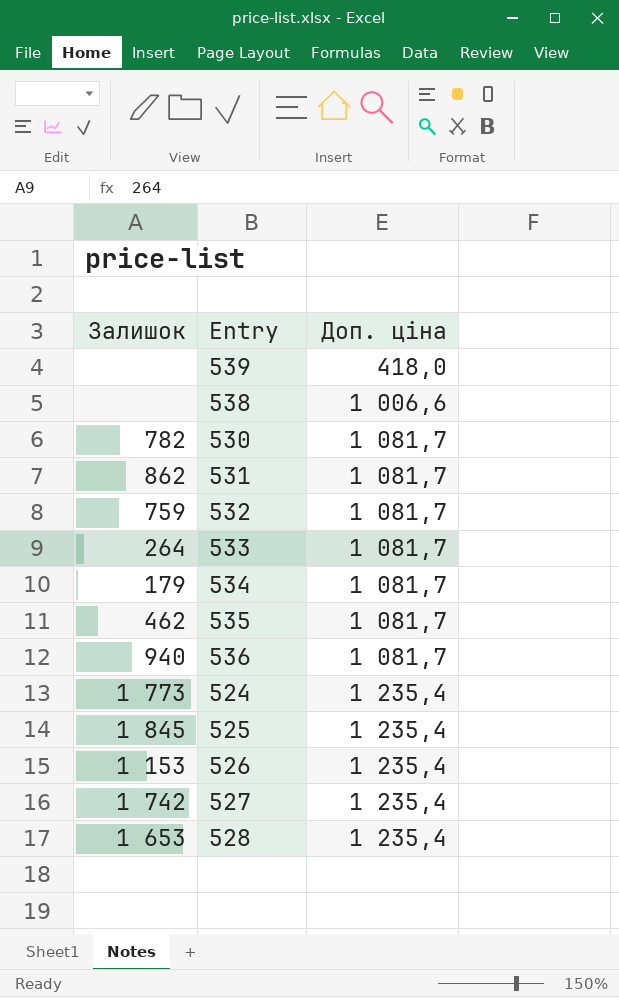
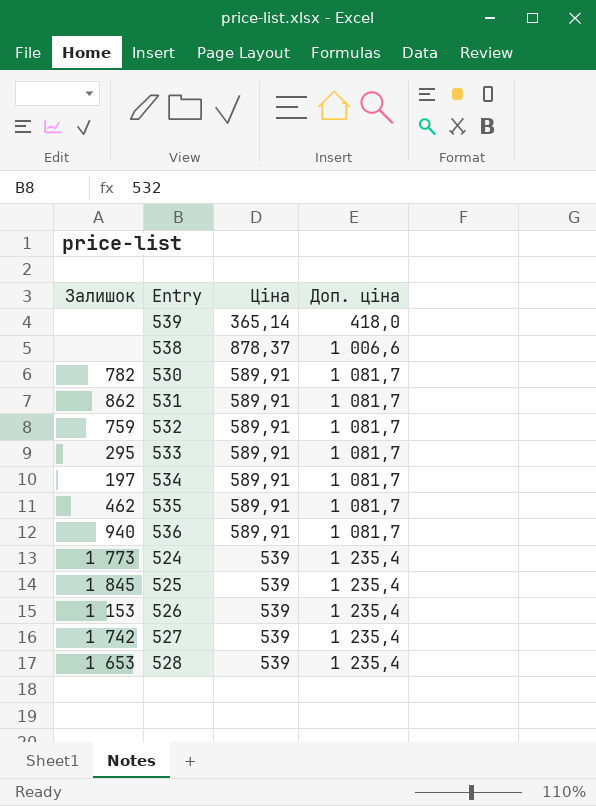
column Ціна | position: none -> 3
533 | Залишок: 264 -> 295
534 | Залишок: 179 -> 197

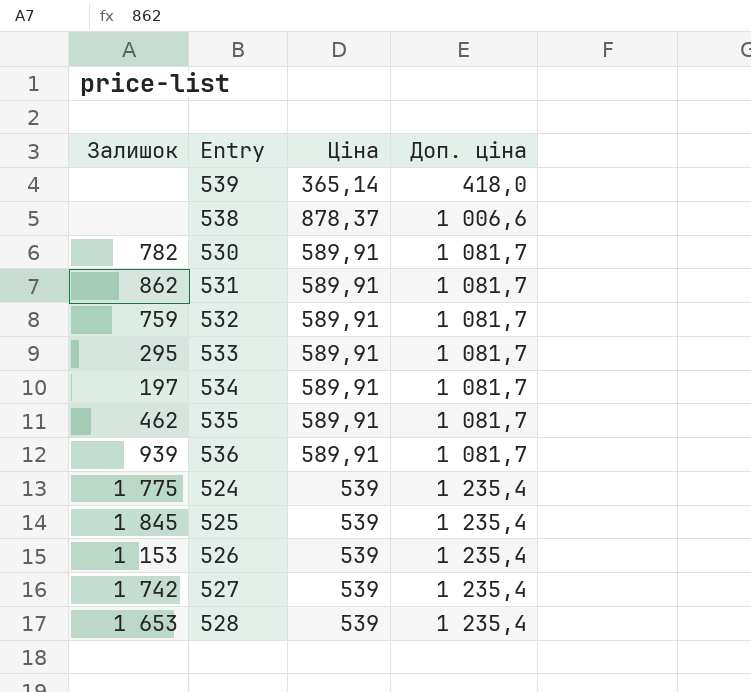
536 | Залишок: 940 -> 939
524 | Залишок: 1 773 -> 1 775

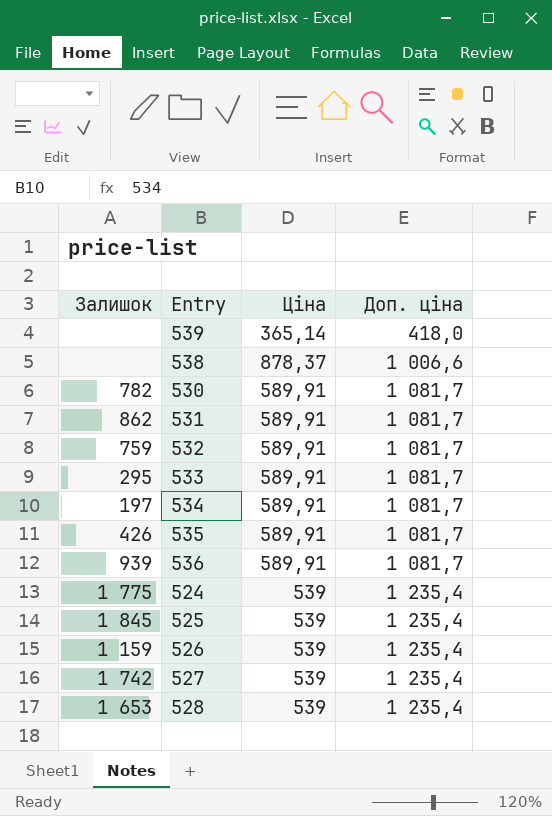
535 | Залишок: 462 -> 426
526 | Залишок: 1 153 -> 1 159

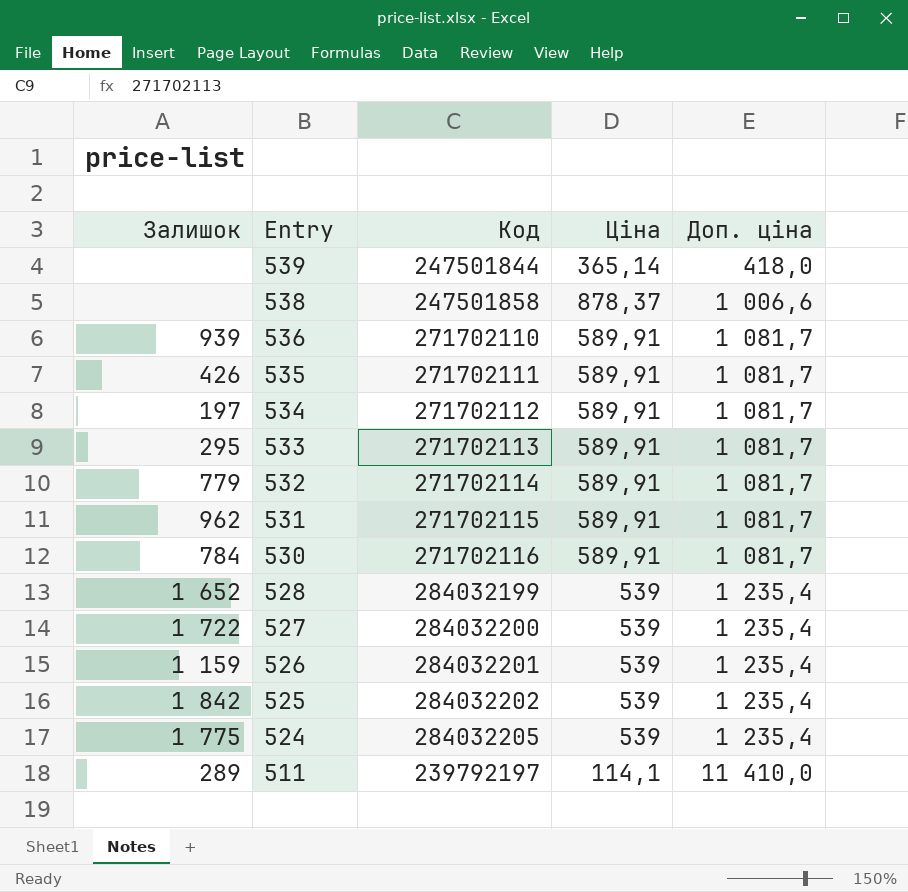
row order: Доп. ціна ascending -> Entry descending
column Код | position: none -> 3
532 | Залишок: 759 -> 779
531 | Залишок: 862 -> 962
530 | Залишок: 782 -> 784
528 | Залишок: 1 653 -> 1 652
527 | Залишок: 1 742 -> 1 722
525 | Залишок: 1 845 -> 1 842
row 511: none -> 289 | 239792197 | 114,1 | 11 410,0

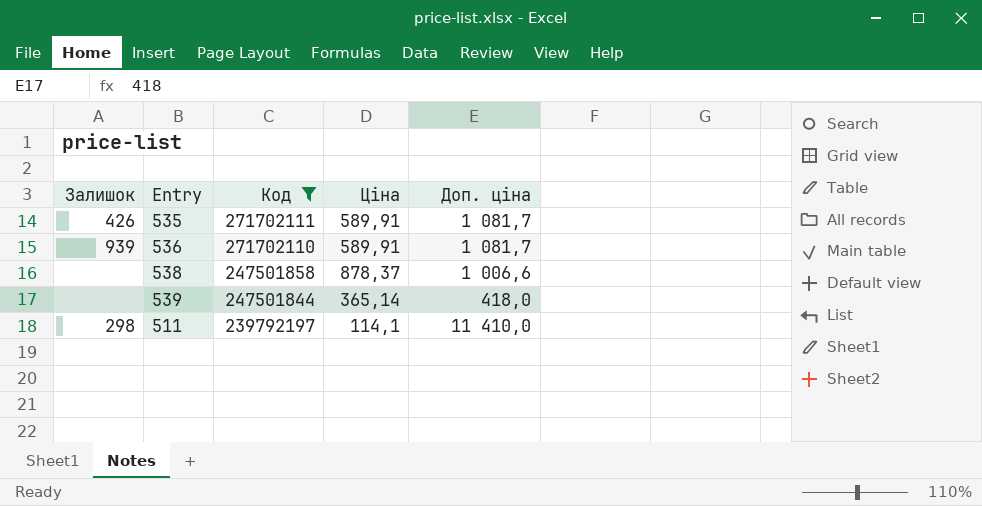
filter: none -> Код <= 271702111
row order: Entry descending -> Код descending
511 | Залишок: 289 -> 298

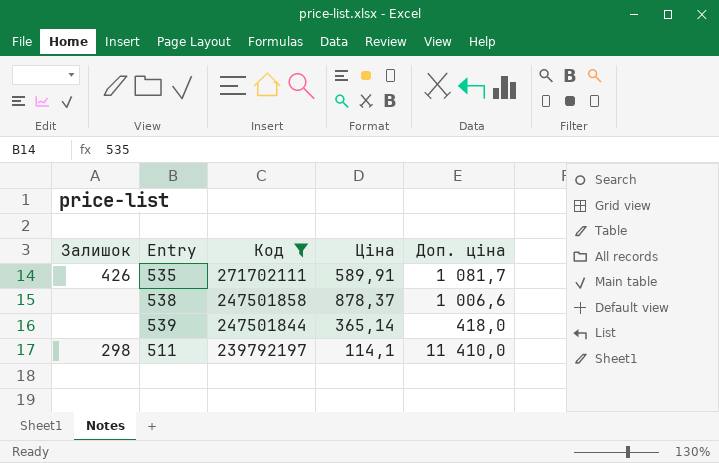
row 536: 939 | 271702110 | 589,91 | 1 081,7 -> none

